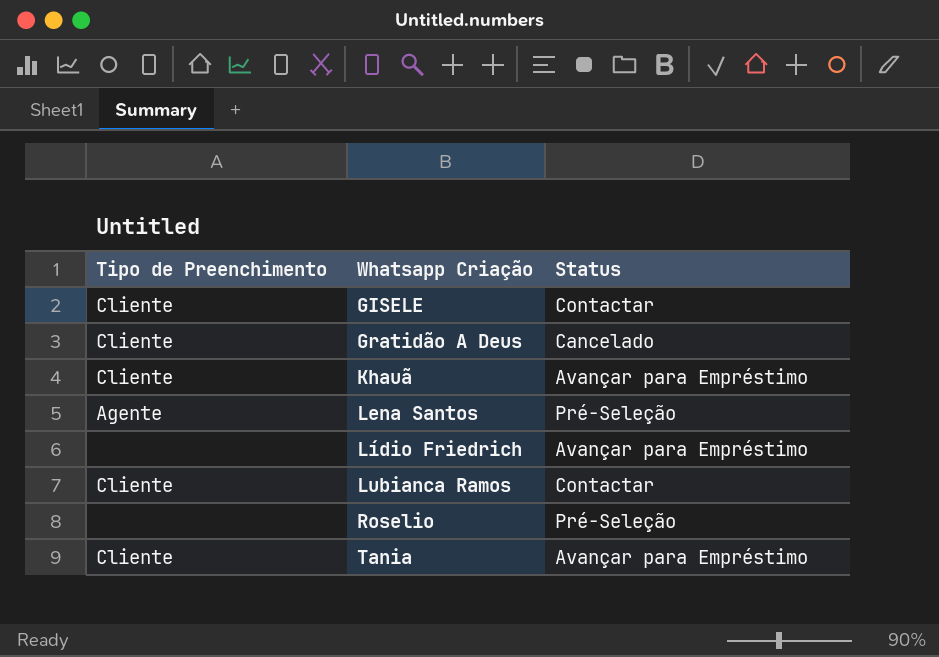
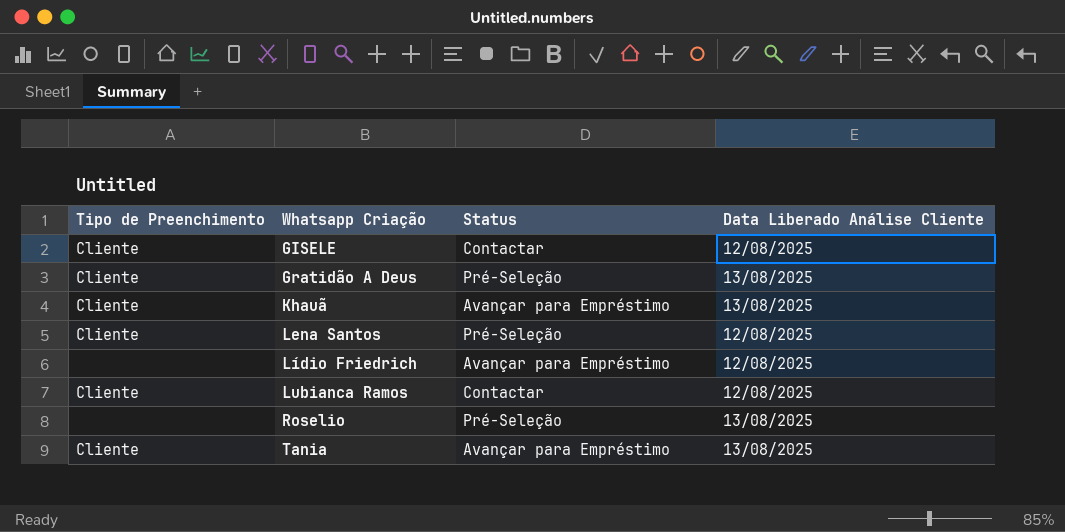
column Data Liberado Análise Cliente | position: none -> 4
Gratidão A Deus | Status: Cancelado -> Pré-Seleção
Lena Santos | Tipo de Preenchimento: Agente -> Cliente

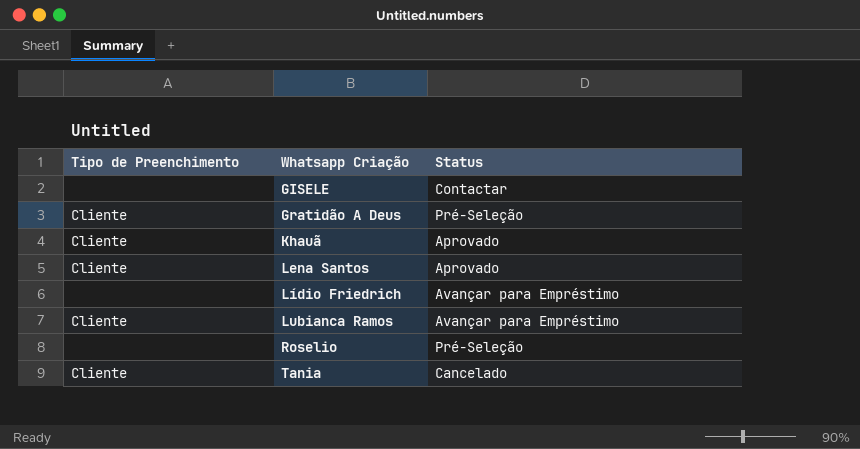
column Data Liberado Análise Cliente | position: 4 -> none
GISELE | Tipo de Preenchimento: Cliente -> none
Khauã | Status: Avançar para Empréstimo -> Aprovado
Lena Santos | Status: Pré-Seleção -> Aprovado
Lubianca Ramos | Status: Contactar -> Avançar para Empréstimo
Tania | Status: Avançar para Empréstimo -> Cancelado

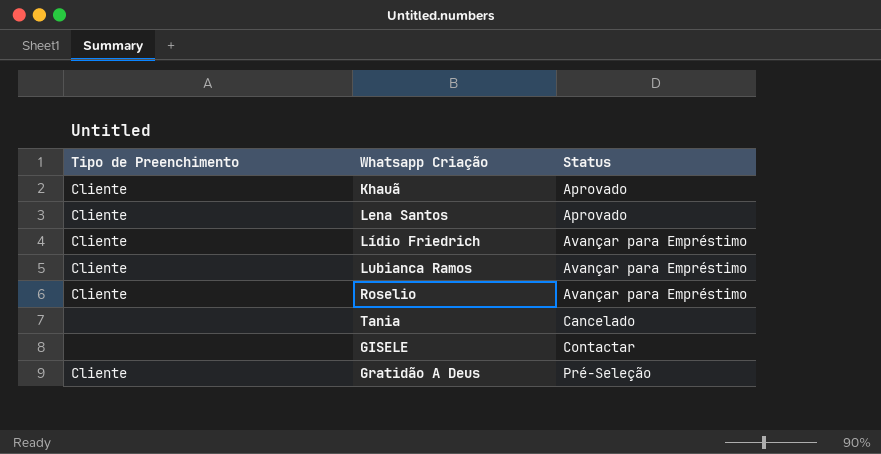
row order: Whatsapp Criação ascending -> Status ascending
Lídio Friedrich | Tipo de Preenchimento: none -> Cliente
Roselio | Tipo de Preenchimento: none -> Cliente
Roselio | Status: Pré-Seleção -> Avançar para Empréstimo
Tania | Tipo de Preenchimento: Cliente -> none

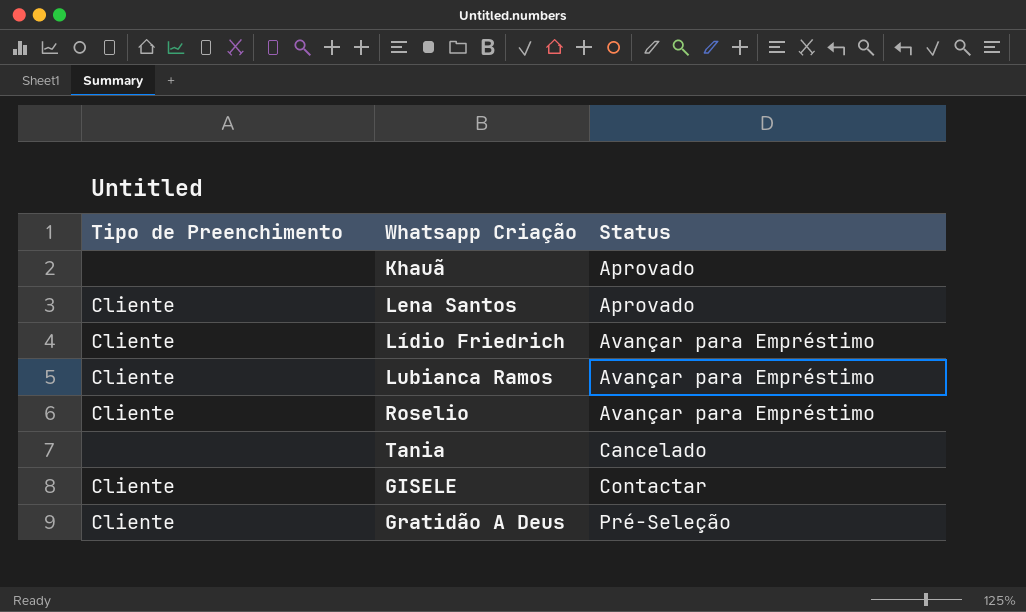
Khauã | Tipo de Preenchimento: Cliente -> none
GISELE | Tipo de Preenchimento: none -> Cliente

